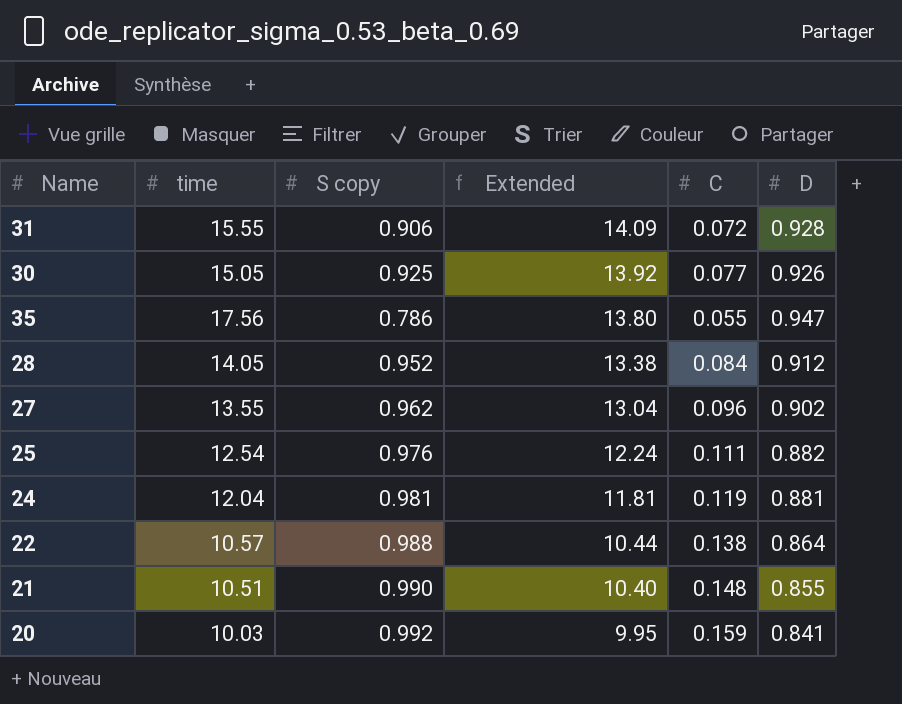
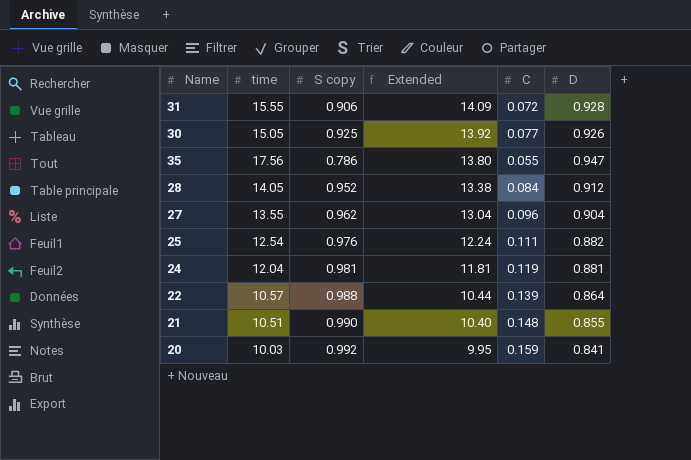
27 | D: 0.902 -> 0.904
22 | C: 0.138 -> 0.139

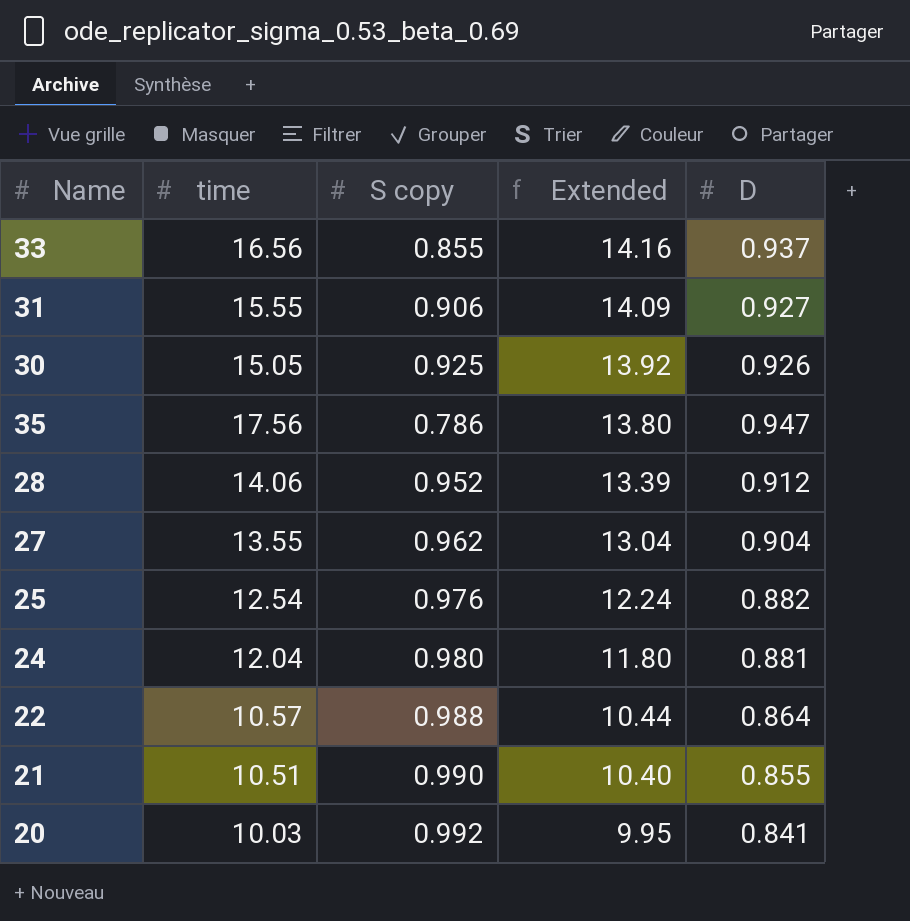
column C | position: 5 -> none
row 33: none -> 16.56 | 0.855 | 14.16 | 0.937
31 | D: 0.928 -> 0.927
28 | time: 14.05 -> 14.06
28 | Extended: 13.38 -> 13.39
24 | S copy: 0.981 -> 0.980
24 | Extended: 11.81 -> 11.80

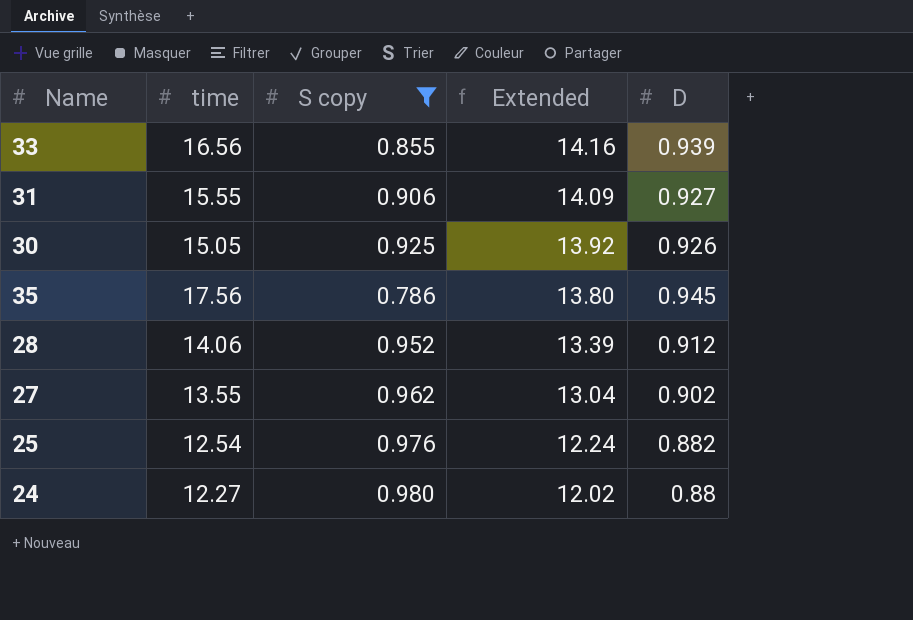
filter: none -> S copy <= 0.980
33 | D: 0.937 -> 0.939
35 | D: 0.947 -> 0.945
27 | D: 0.904 -> 0.902
24 | time: 12.04 -> 12.27
24 | Extended: 11.80 -> 12.02
24 | D: 0.881 -> 0.88

